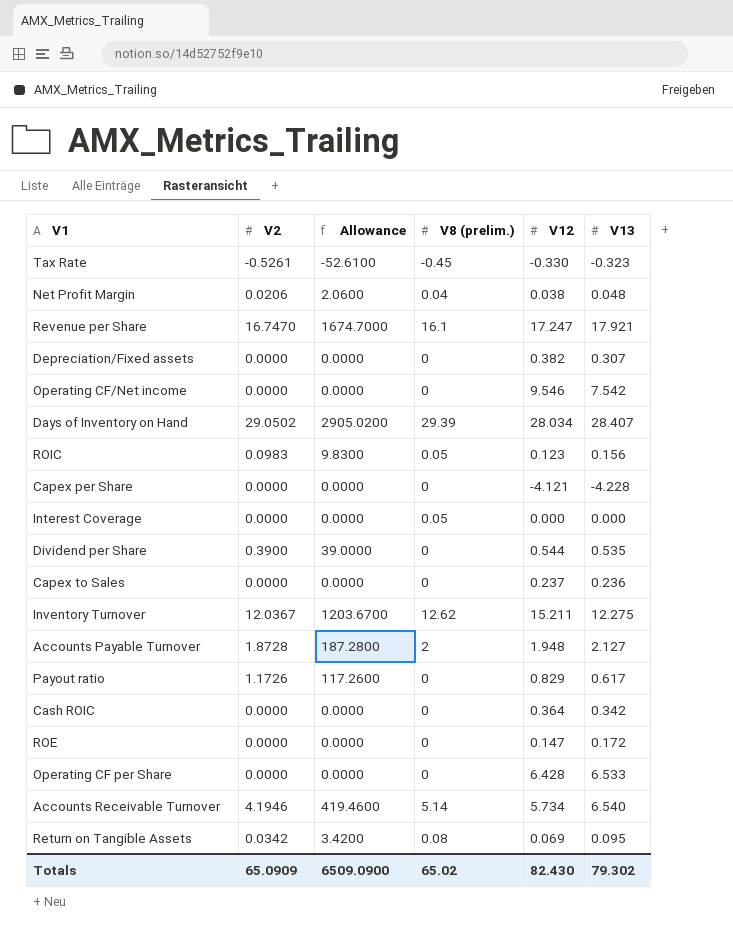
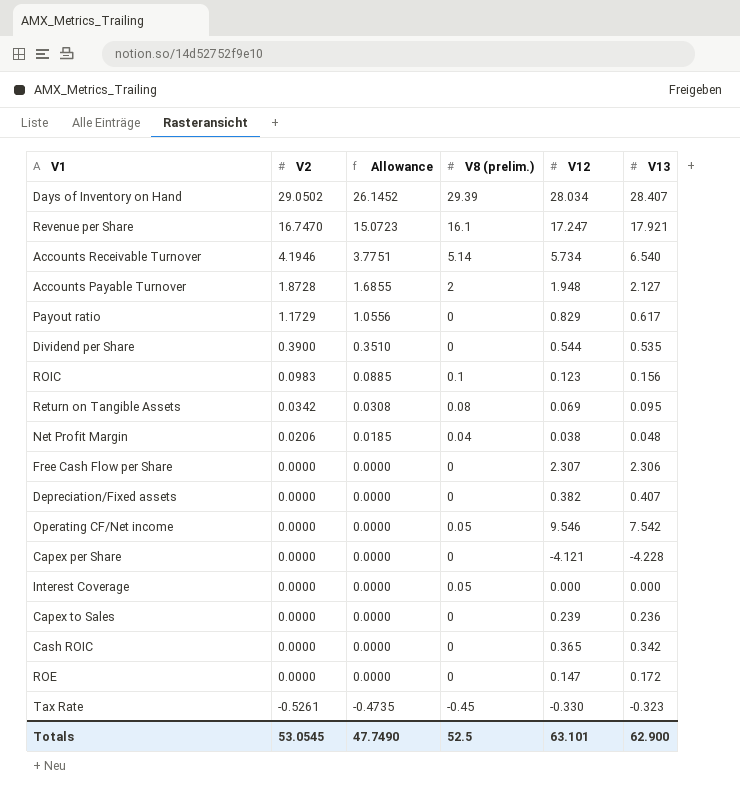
row order: none -> V2 descending
column Allowance | formula: [V2] * 100 -> [V2] * 0.9
row Inventory Turnover: 12.0367 | 1203.6700 | 12.62 | 15.211 | 12.275 -> none
row Operating CF per Share: 0.0000 | 0.0000 | 0 | 6.428 | 6.533 -> none
Payout ratio | V2: 1.1726 -> 1.1729
ROIC | V8 (prelim.): 0.05 -> 0.1
row Free Cash Flow per Share: none -> 0.0000 | 0.0000 | 0 | 2.307 | 2.306
Depreciation/Fixed assets | V13: 0.307 -> 0.407
Operating CF/Net income | V8 (prelim.): 0 -> 0.05
Capex to Sales | V12: 0.237 -> 0.239
Cash ROIC | V12: 0.364 -> 0.365
Totals | V2: 65.0909 -> 53.0545
Totals | Allowance: 6509.0900 -> 47.7490
Totals | V8 (prelim.): 65.02 -> 52.5
Totals | V12: 82.430 -> 63.101
Totals | V13: 79.302 -> 62.900

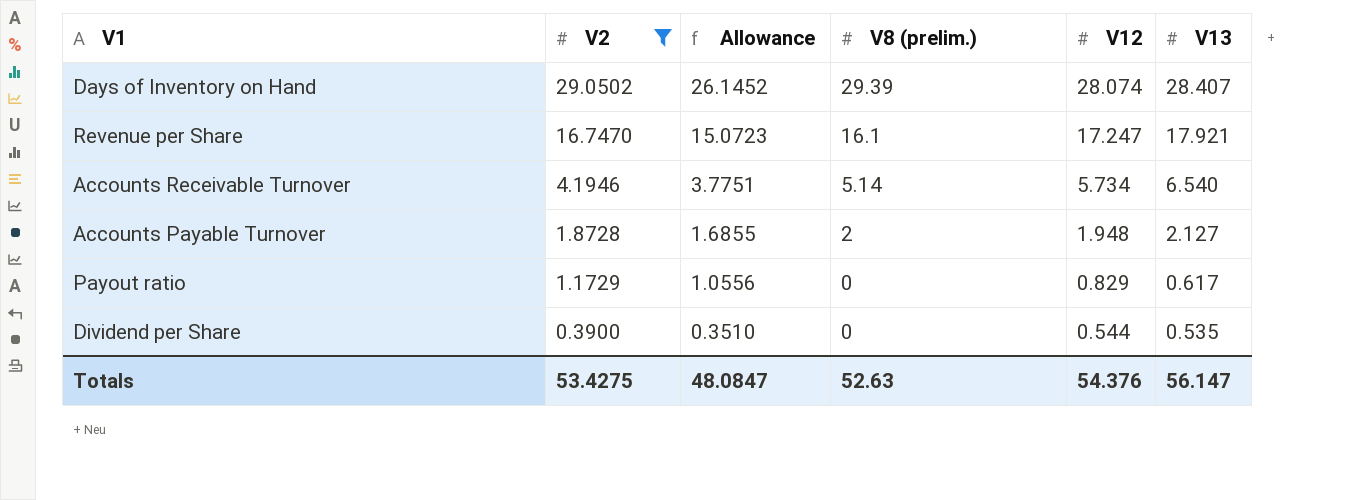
filter: none -> V2 >= 0.3900
Days of Inventory on Hand | V12: 28.034 -> 28.074
Totals | V2: 53.0545 -> 53.4275
Totals | Allowance: 47.7490 -> 48.0847
Totals | V8 (prelim.): 52.5 -> 52.63
Totals | V12: 63.101 -> 54.376
Totals | V13: 62.900 -> 56.147

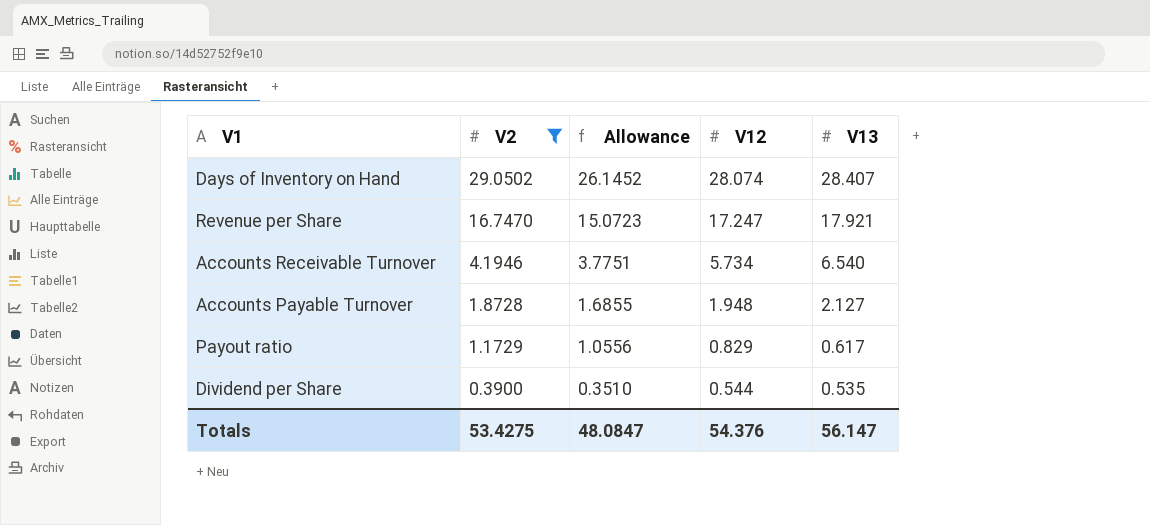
column V8 (prelim.) | position: 4 -> none

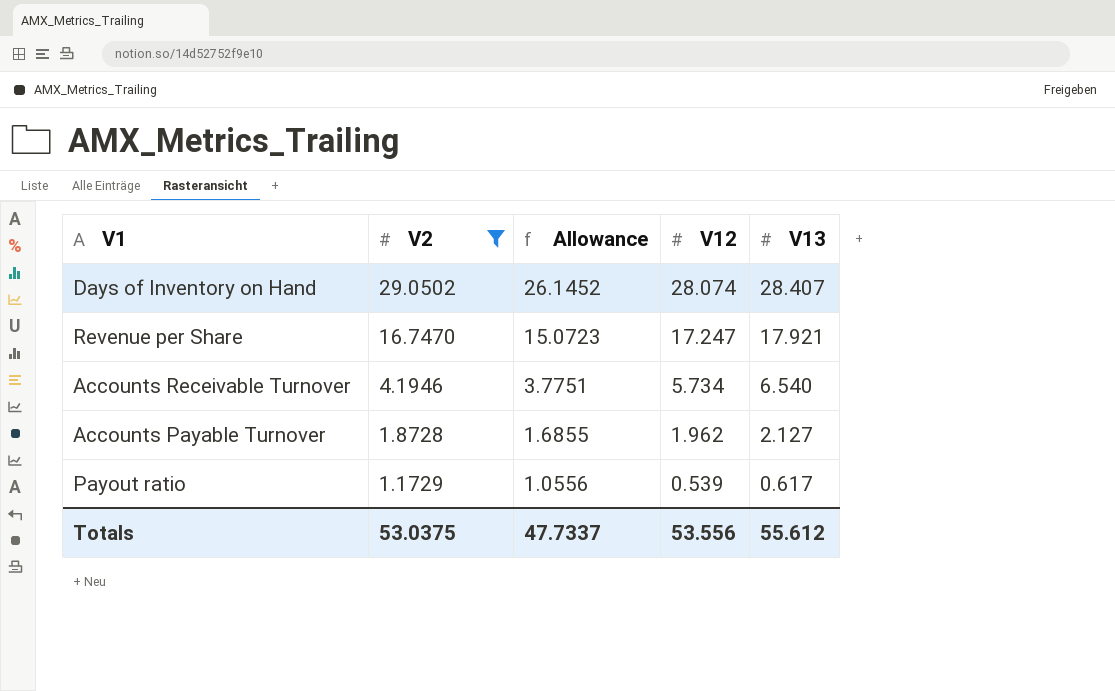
row Dividend per Share: 0.3900 | 0.3510 | 0.544 | 0.535 -> none
Accounts Payable Turnover | V12: 1.948 -> 1.962
Payout ratio | V12: 0.829 -> 0.539
Totals | V2: 53.4275 -> 53.0375
Totals | Allowance: 48.0847 -> 47.7337
Totals | V12: 54.376 -> 53.556
Totals | V13: 56.147 -> 55.612

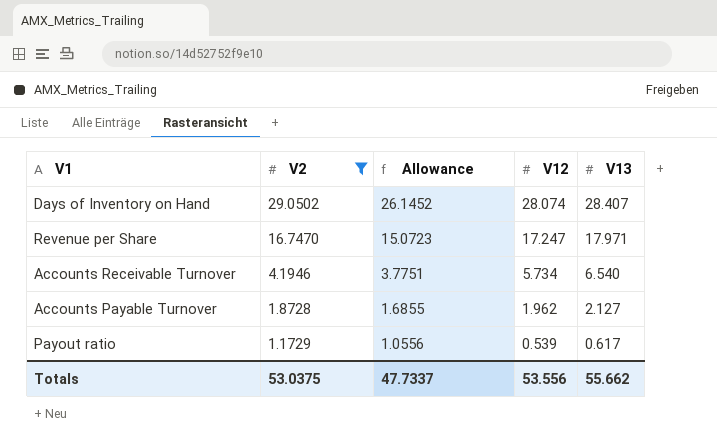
Revenue per Share | V13: 17.921 -> 17.971
Totals | V13: 55.612 -> 55.662

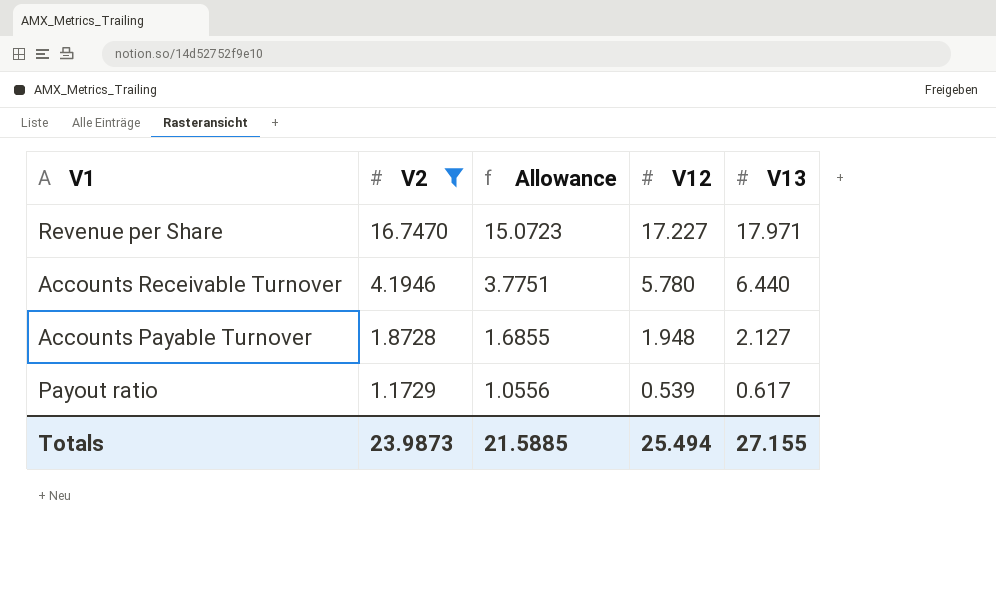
row Days of Inventory on Hand: 29.0502 | 26.1452 | 28.074 | 28.407 -> none
Revenue per Share | V12: 17.247 -> 17.227
Accounts Receivable Turnover | V12: 5.734 -> 5.780
Accounts Receivable Turnover | V13: 6.540 -> 6.440
Accounts Payable Turnover | V12: 1.962 -> 1.948
Totals | V2: 53.0375 -> 23.9873
Totals | Allowance: 47.7337 -> 21.5885
Totals | V12: 53.556 -> 25.494
Totals | V13: 55.662 -> 27.155

